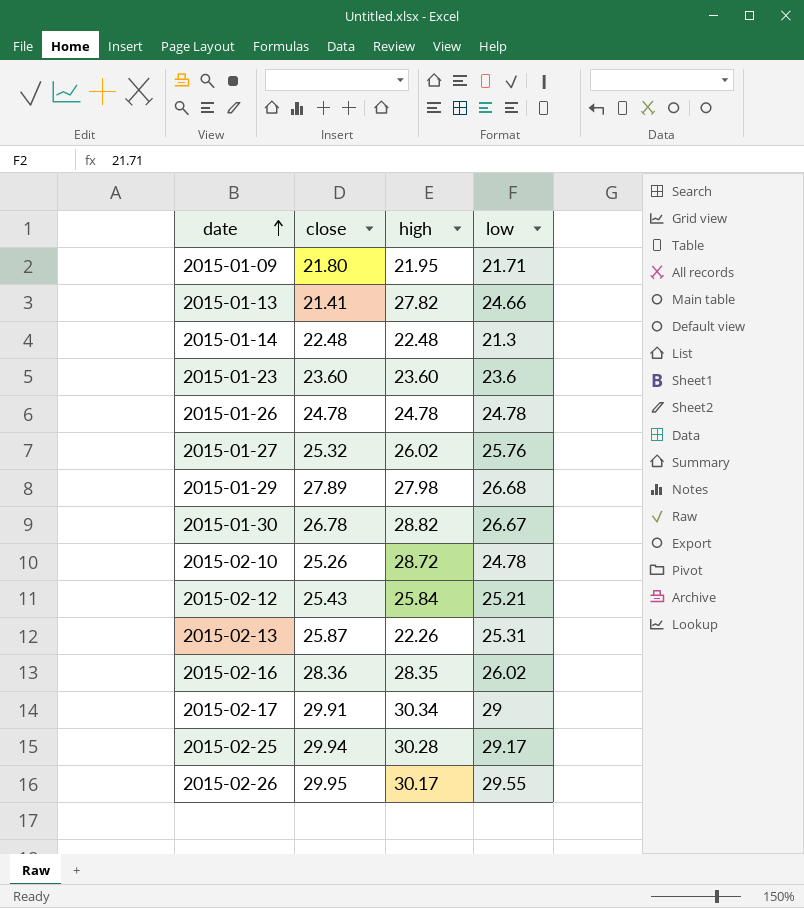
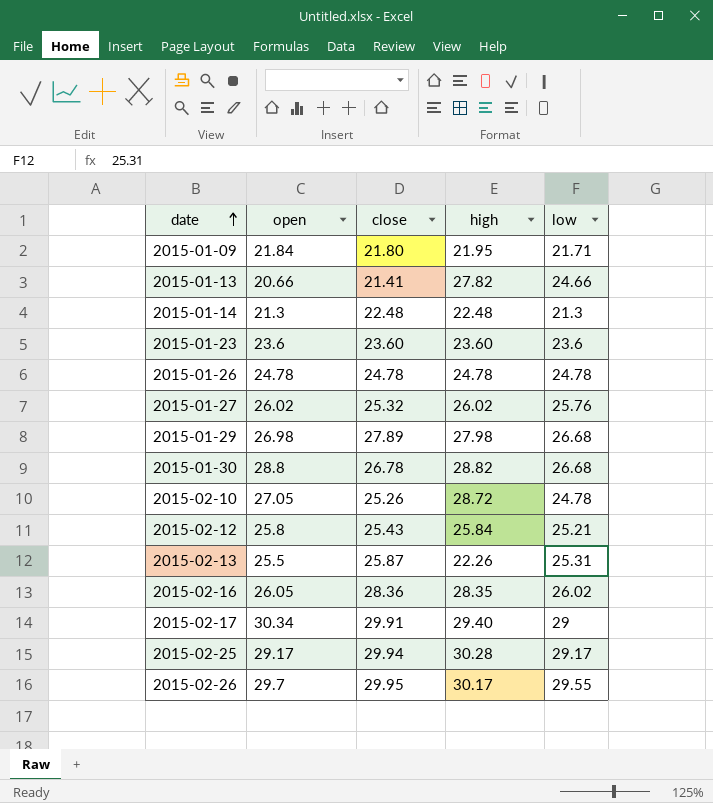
column open | position: none -> 2
2015-01-30 | low: 26.67 -> 26.68
2015-02-17 | high: 30.34 -> 29.40

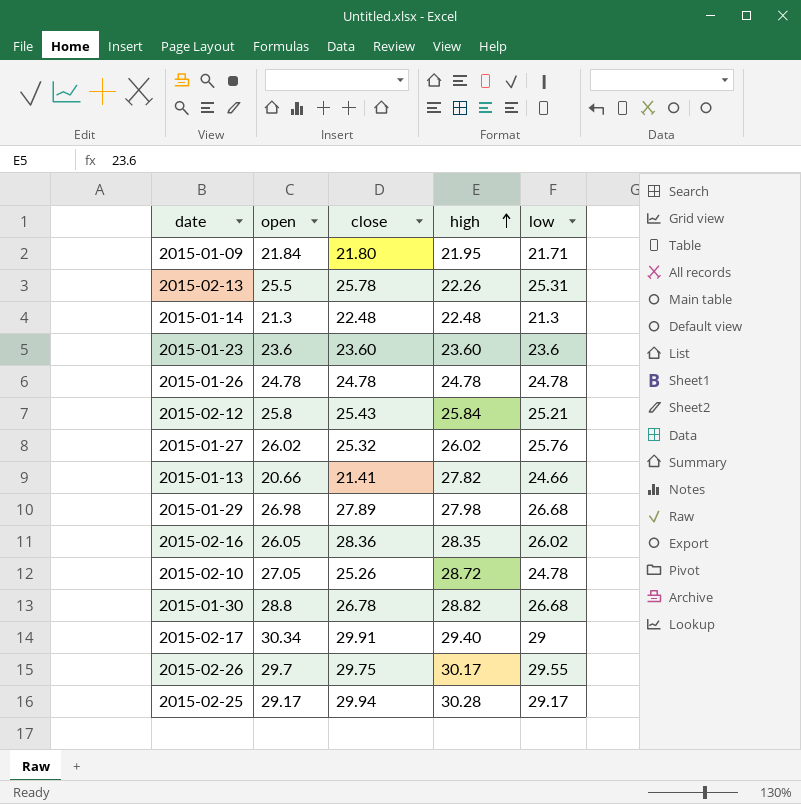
row order: date ascending -> high ascending
2015-02-13 | close: 25.87 -> 25.78
2015-02-26 | close: 29.95 -> 29.75

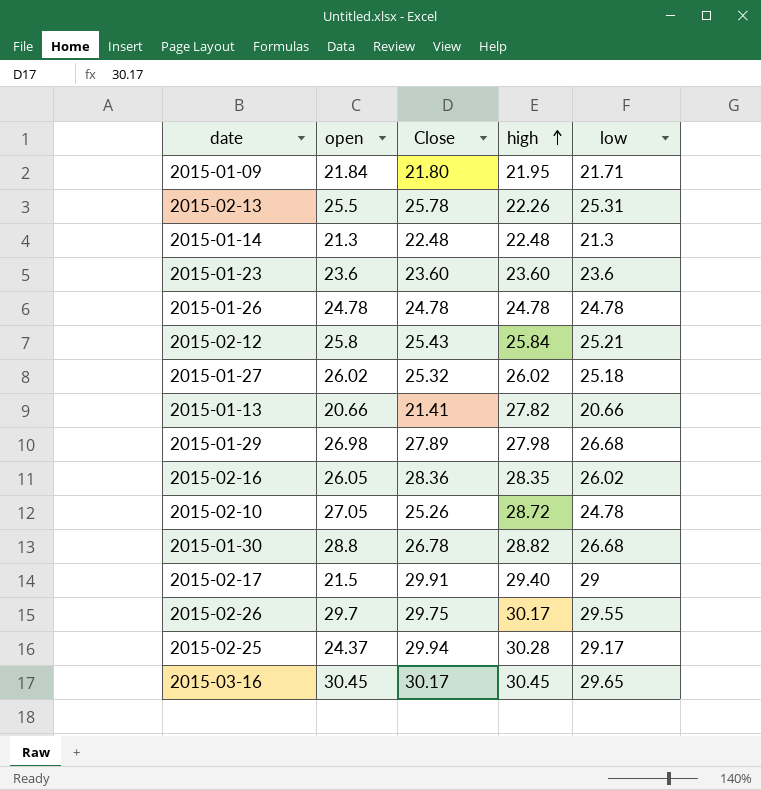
column name: close -> Close
2015-01-27 | low: 25.76 -> 25.18
2015-01-13 | low: 24.66 -> 20.66
2015-02-17 | open: 30.34 -> 21.5
2015-02-25 | open: 29.17 -> 24.37
row 2015-03-16: none -> 30.45 | 30.17 | 30.45 | 29.65

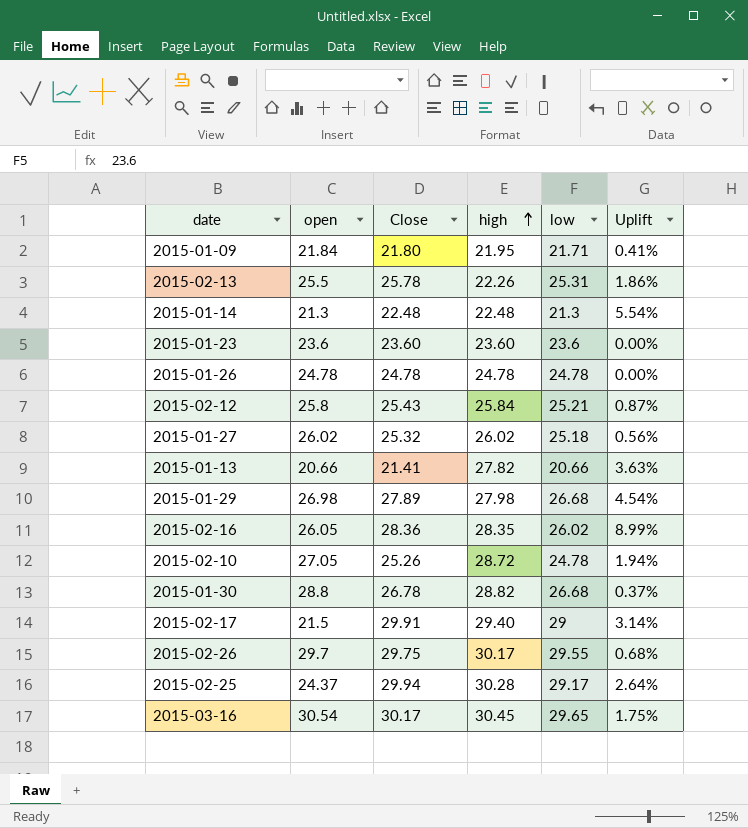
column Uplift | formula: none -> ([Close] - [low]) / [low]
2015-03-16 | open: 30.45 -> 30.54

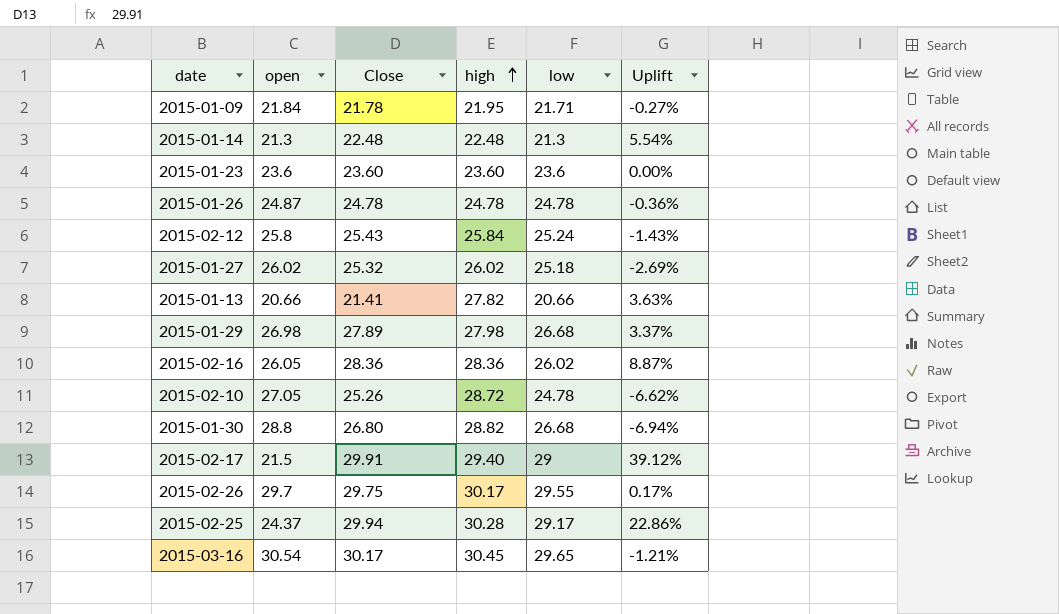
column Uplift | formula: ([Close] - [low]) / [low] -> ([Close] - [open]) / [open]
row 2015-02-13: 25.5 | 25.78 | 22.26 | 25.31 | 1.86% -> none
2015-01-09 | Close: 21.80 -> 21.78
2015-01-26 | open: 24.78 -> 24.87
2015-02-12 | low: 25.21 -> 25.24
2015-02-16 | high: 28.35 -> 28.36
2015-01-30 | Close: 26.78 -> 26.80

